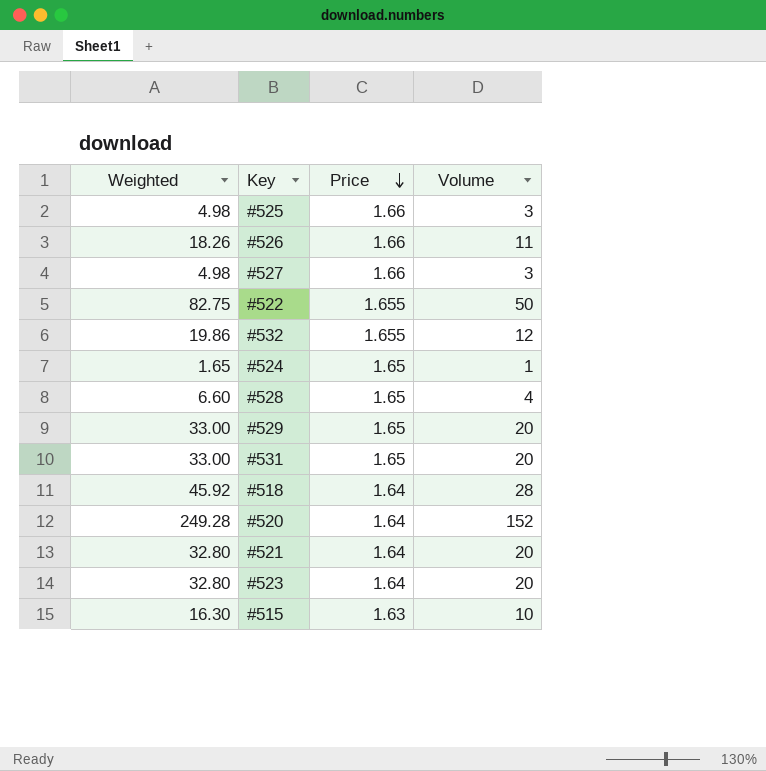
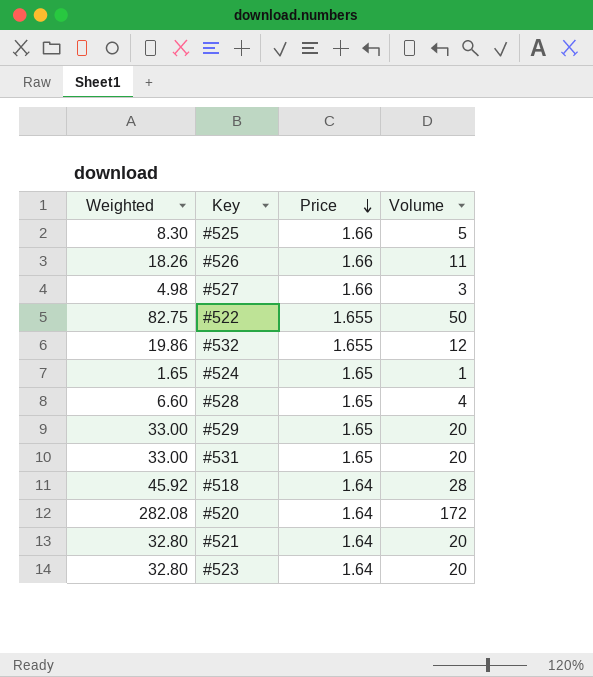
row #515: 16.30 | 1.63 | 10 -> none
#525 | Weighted: 4.98 -> 8.30
#525 | Volume: 3 -> 5
#520 | Weighted: 249.28 -> 282.08
#520 | Volume: 152 -> 172

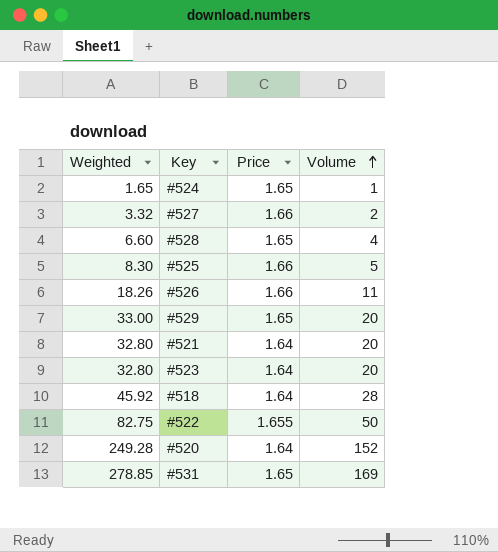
row order: Price descending -> Volume ascending
row #532: 19.86 | 1.655 | 12 -> none
#527 | Weighted: 4.98 -> 3.32
#527 | Volume: 3 -> 2
#520 | Weighted: 282.08 -> 249.28
#520 | Volume: 172 -> 152
#531 | Weighted: 33.00 -> 278.85
#531 | Volume: 20 -> 169

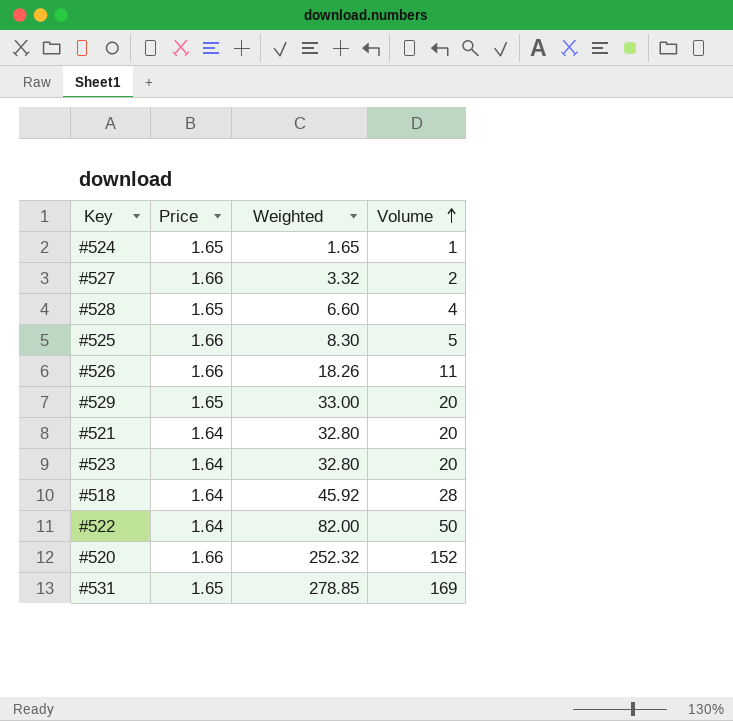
column Weighted | position: 1 -> 3
#522 | Price: 1.655 -> 1.64
#522 | Weighted: 82.75 -> 82.00
#520 | Price: 1.64 -> 1.66
#520 | Weighted: 249.28 -> 252.32

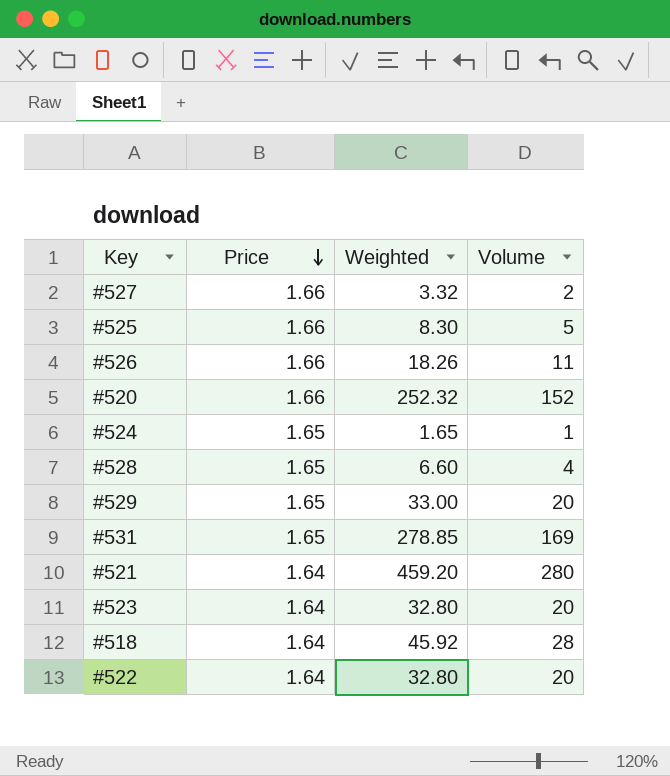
row order: Volume ascending -> Price descending
#521 | Weighted: 32.80 -> 459.20
#521 | Volume: 20 -> 280
#522 | Weighted: 82.00 -> 32.80
#522 | Volume: 50 -> 20

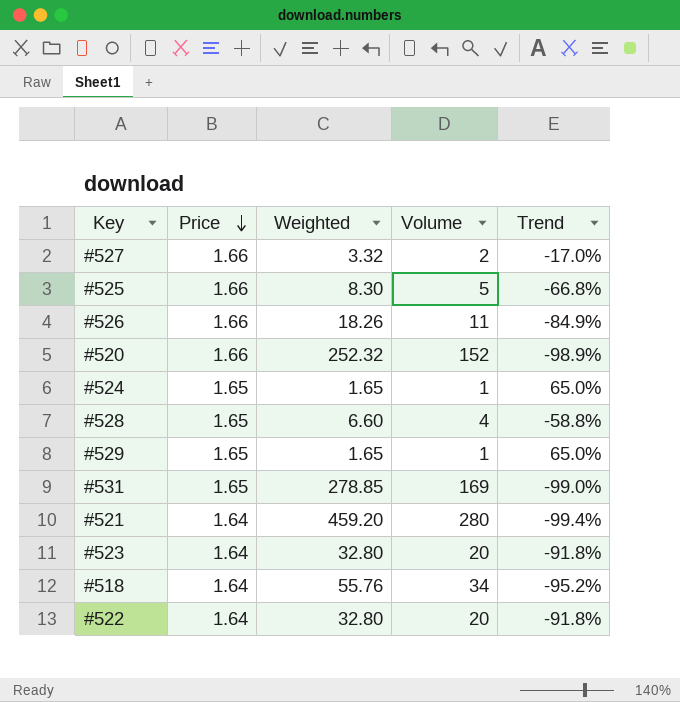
column Trend | formula: none -> ([Price] - [Volume]) / [Volume]
#529 | Weighted: 33.00 -> 1.65
#529 | Volume: 20 -> 1
#518 | Weighted: 45.92 -> 55.76
#518 | Volume: 28 -> 34

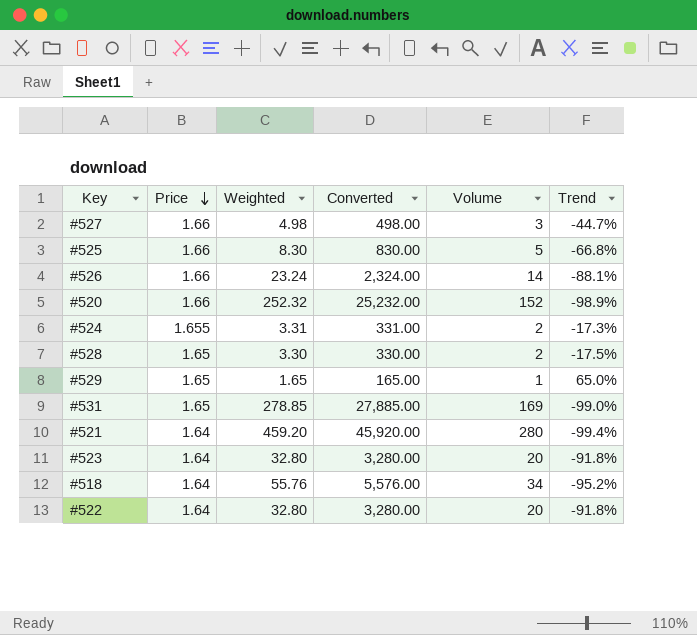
column Converted | formula: none -> [Weighted] * 100
#527 | Weighted: 3.32 -> 4.98
#527 | Volume: 2 -> 3
#527 | Trend: -17.0% -> -44.7%
#526 | Weighted: 18.26 -> 23.24
#526 | Volume: 11 -> 14
#526 | Trend: -84.9% -> -88.1%
#524 | Price: 1.65 -> 1.655
#524 | Weighted: 1.65 -> 3.31
#524 | Volume: 1 -> 2
#524 | Trend: 65.0% -> -17.3%
#528 | Weighted: 6.60 -> 3.30
#528 | Volume: 4 -> 2
#528 | Trend: -58.8% -> -17.5%

